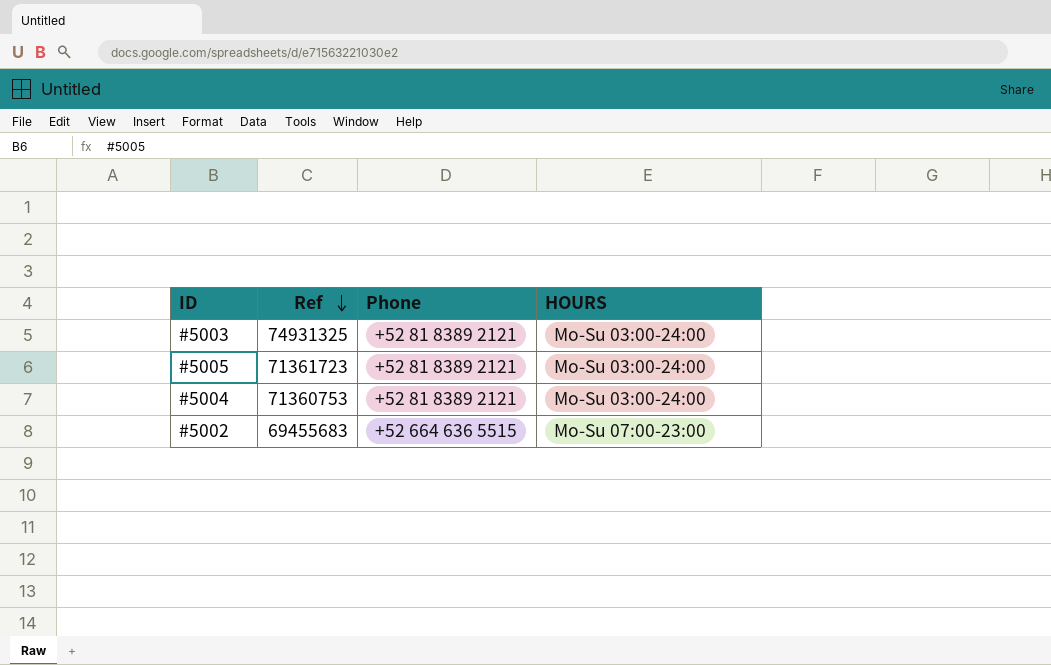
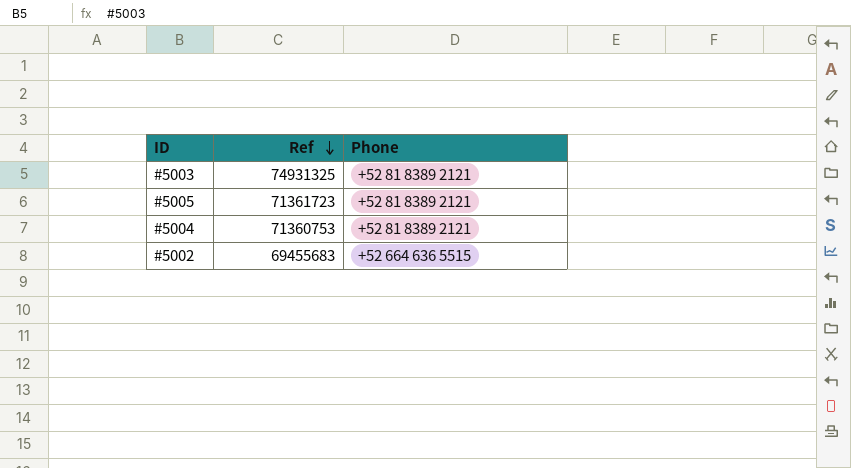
column HOURS | position: 4 -> none

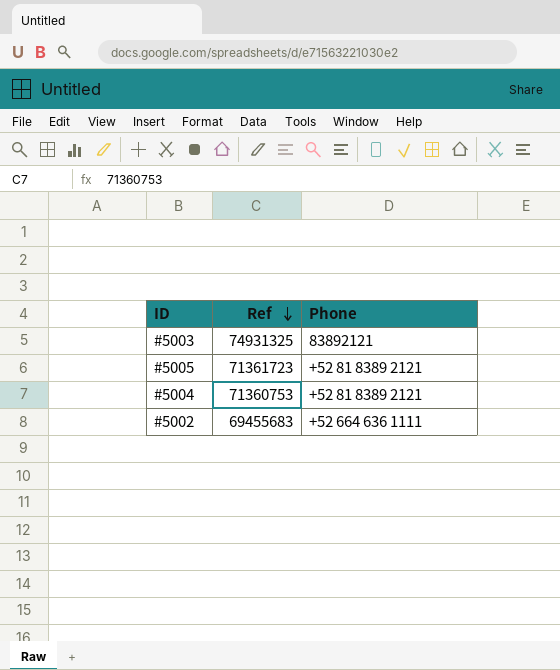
#5003 | Phone: +52 81 8389 2121 -> 83892121
#5002 | Phone: +52 664 636 5515 -> +52 664 636 1111

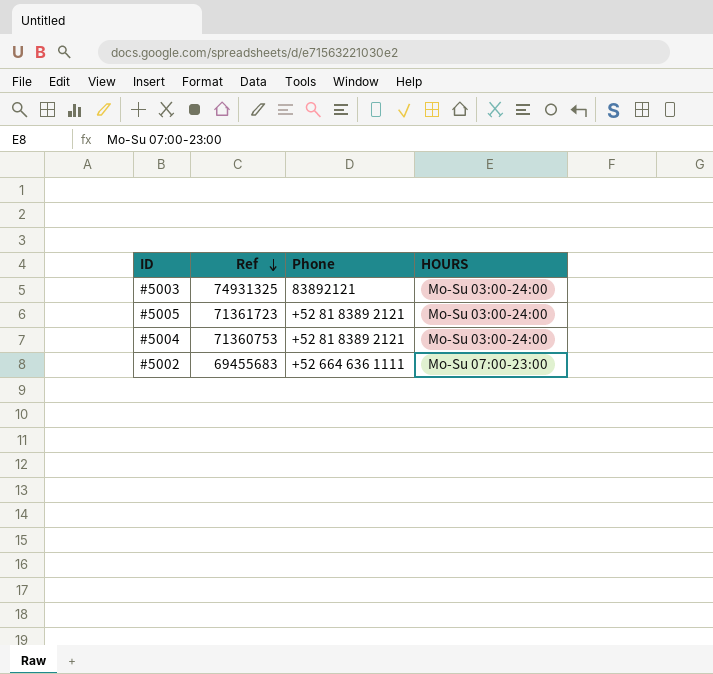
column HOURS | position: none -> 4

